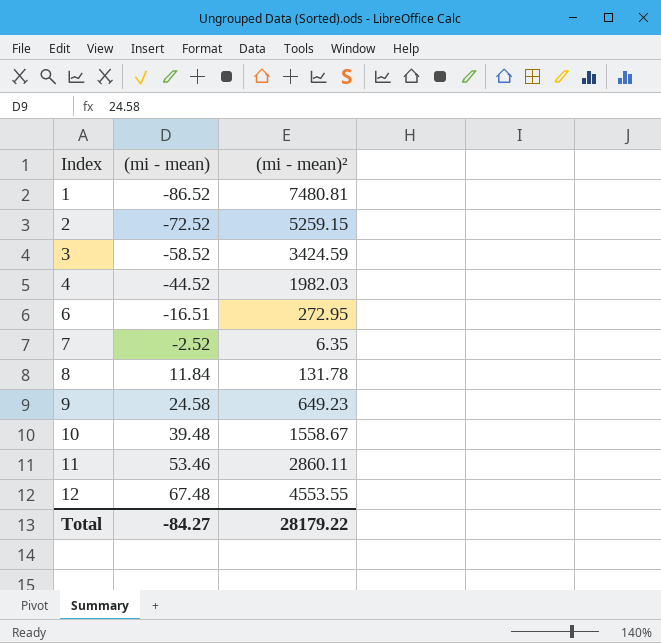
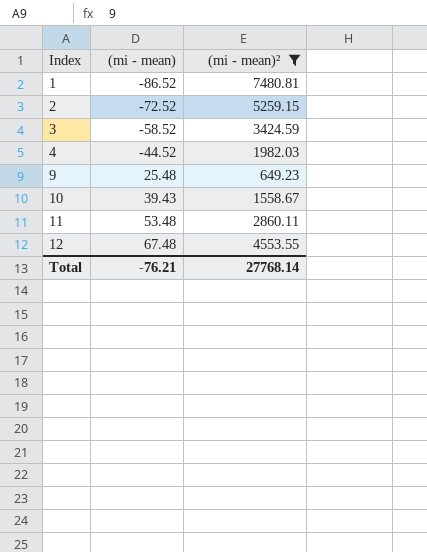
filter: none -> (mi - mean)² >= 649.23
9 | (mi - mean): 24.58 -> 25.48
10 | (mi - mean): 39.48 -> 39.43
11 | (mi - mean): 53.46 -> 53.48
Total | (mi - mean): -84.27 -> -76.21
Total | (mi - mean)²: 28179.22 -> 27768.14

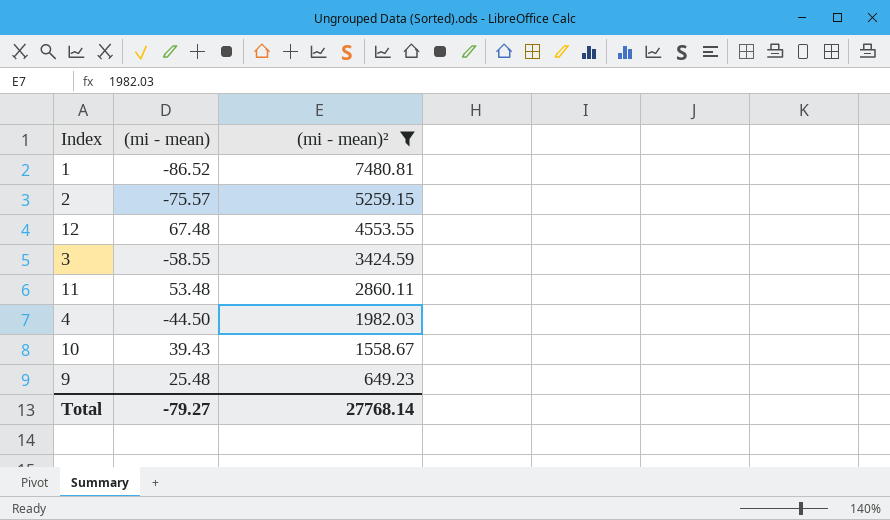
row order: Index ascending -> (mi - mean)² descending
2 | (mi - mean): -72.52 -> -75.57
3 | (mi - mean): -58.52 -> -58.55
4 | (mi - mean): -44.52 -> -44.50
Total | (mi - mean): -76.21 -> -79.27

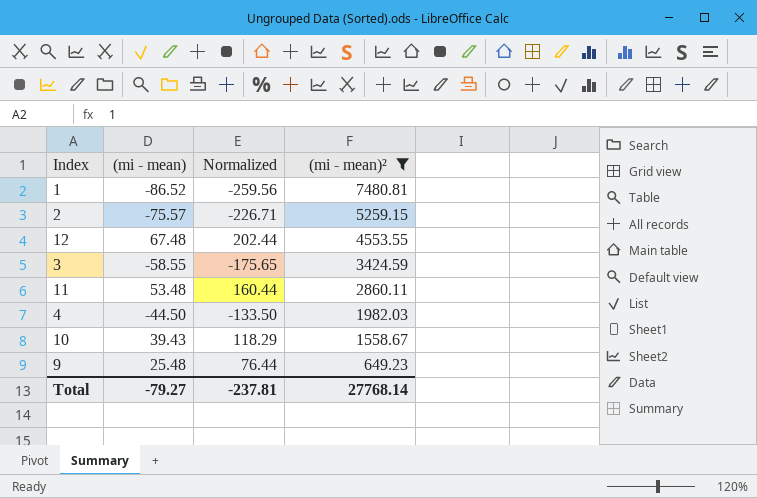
column Normalized | formula: none -> [(mi - mean)] * 3

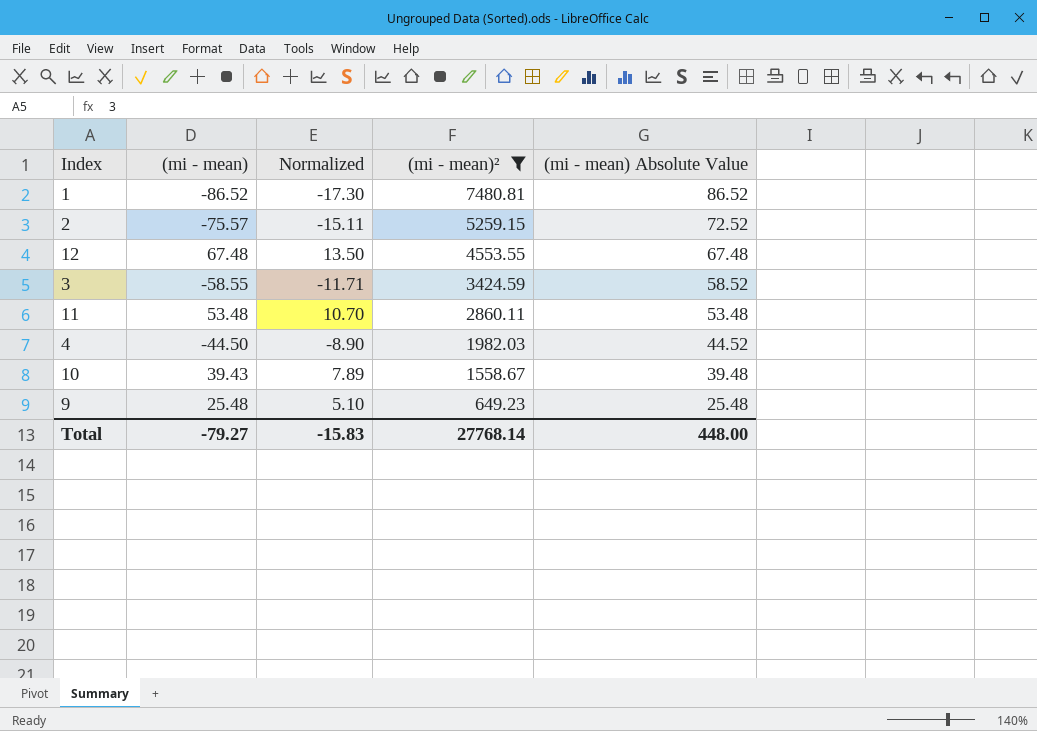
column Normalized | formula: [(mi - mean)] * 3 -> [(mi - mean)] * 0.2
column (mi - mean) Absolute Value | position: none -> 5
Total | Normalized: -237.81 -> -15.83

